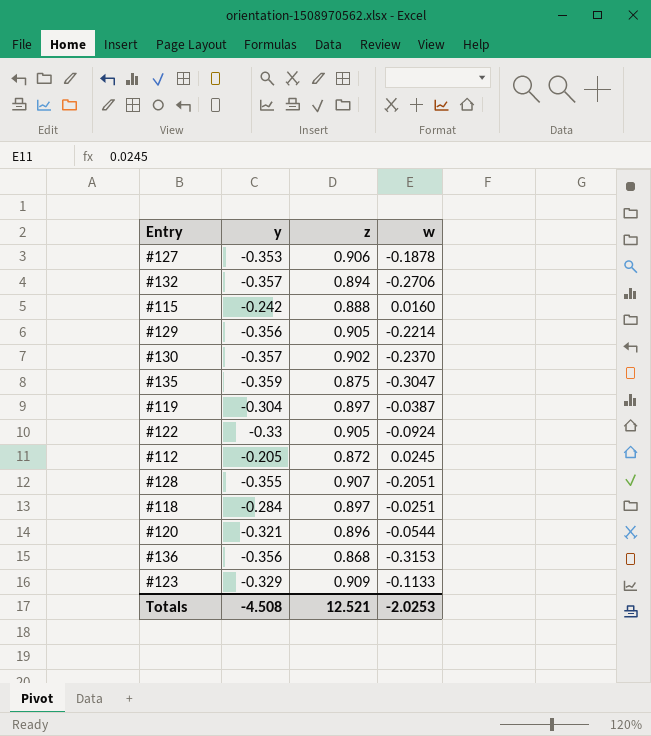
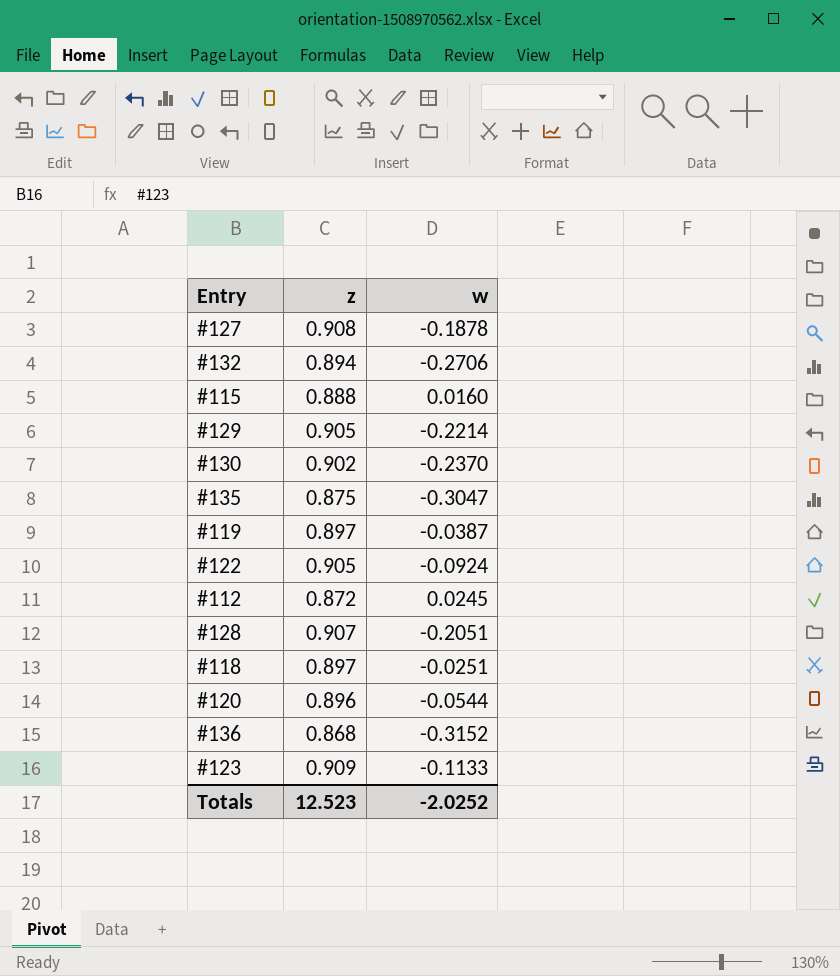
column y | position: 2 -> none
#127 | z: 0.906 -> 0.908
#136 | w: -0.3153 -> -0.3152
Totals | z: 12.521 -> 12.523
Totals | w: -2.0253 -> -2.0252

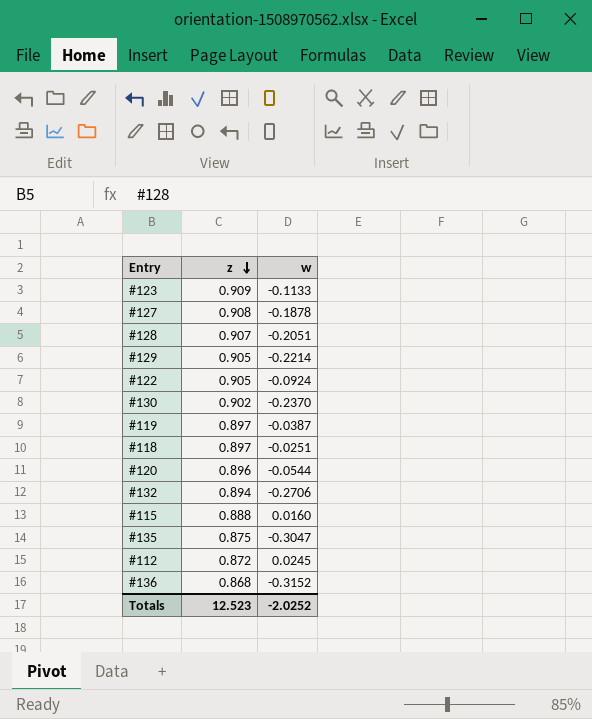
row order: none -> z descending

